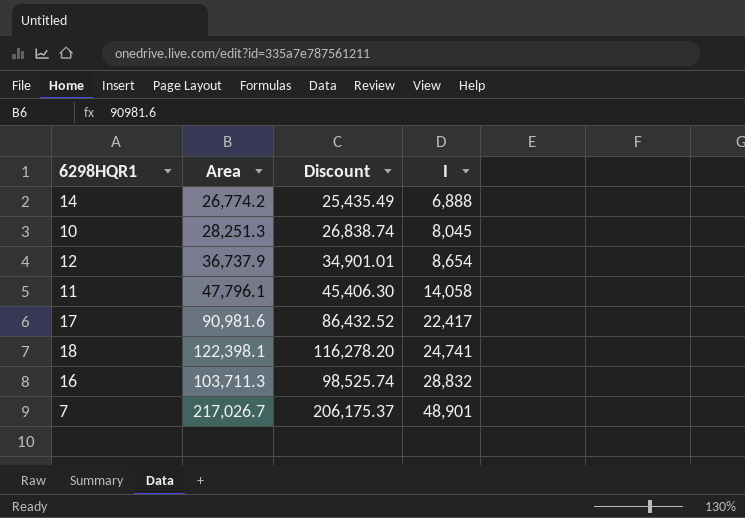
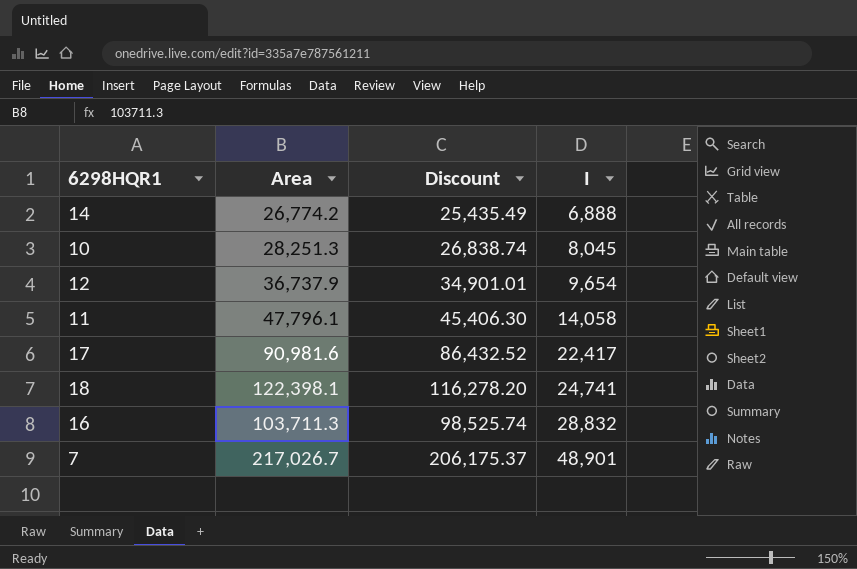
12 | I: 8,654 -> 9,654

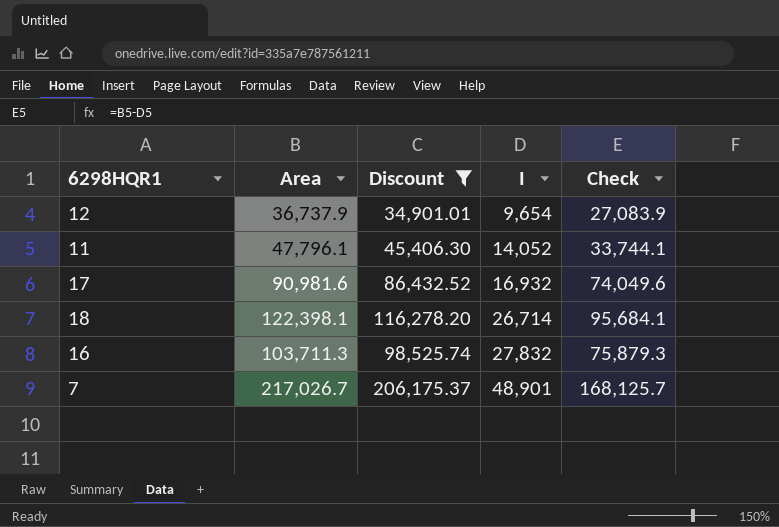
filter: none -> Discount >= 34,901.01
column Check | formula: none -> [Area] - [I]
11 | I: 14,058 -> 14,052
17 | I: 22,417 -> 16,932
18 | I: 24,741 -> 26,714
16 | I: 28,832 -> 27,832

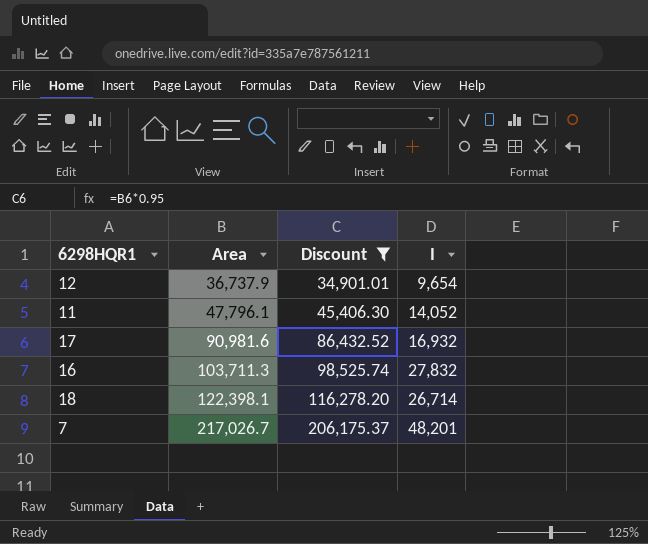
row order: I ascending -> Area ascending
column Check | formula: [Area] - [I] -> none
7 | I: 48,901 -> 48,201

